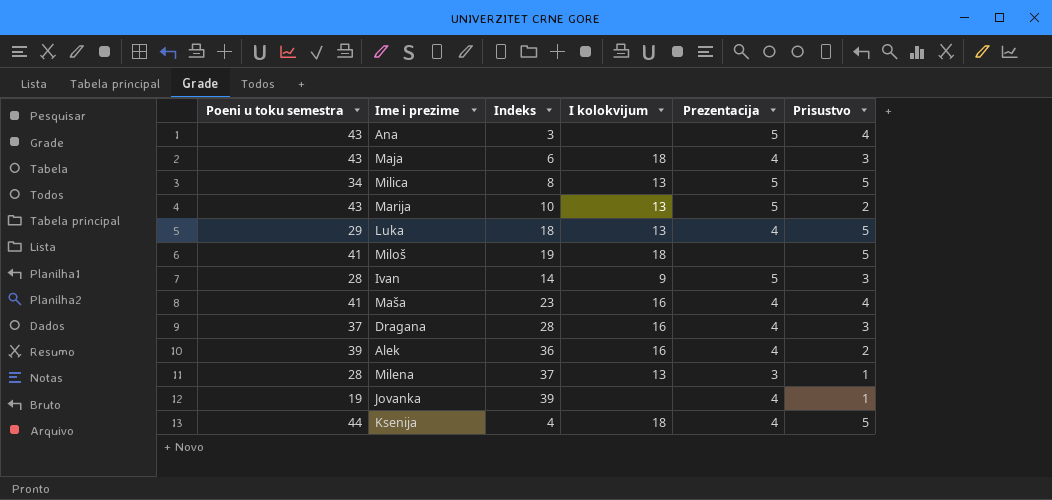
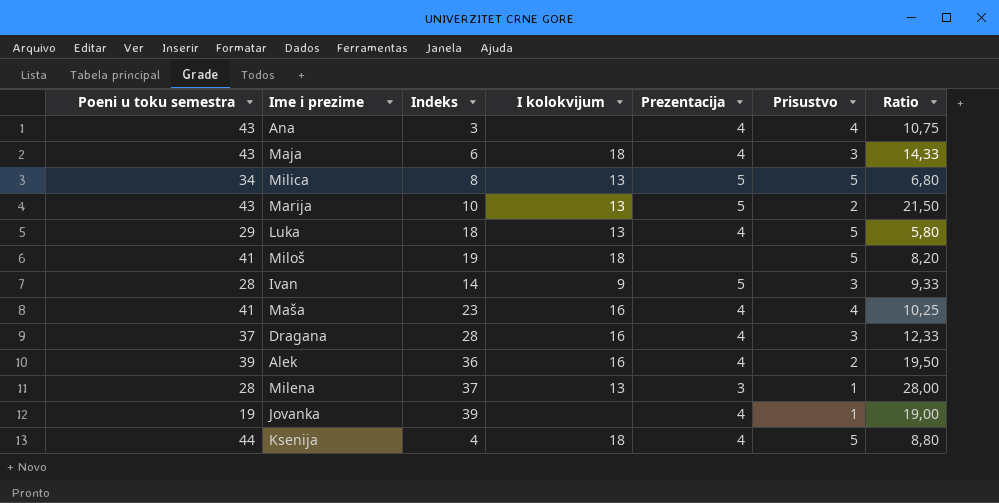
column Ratio | formula: none -> [Poeni u toku semestra] / [Prisustvo]
Ana | Prezentacija: 5 -> 4

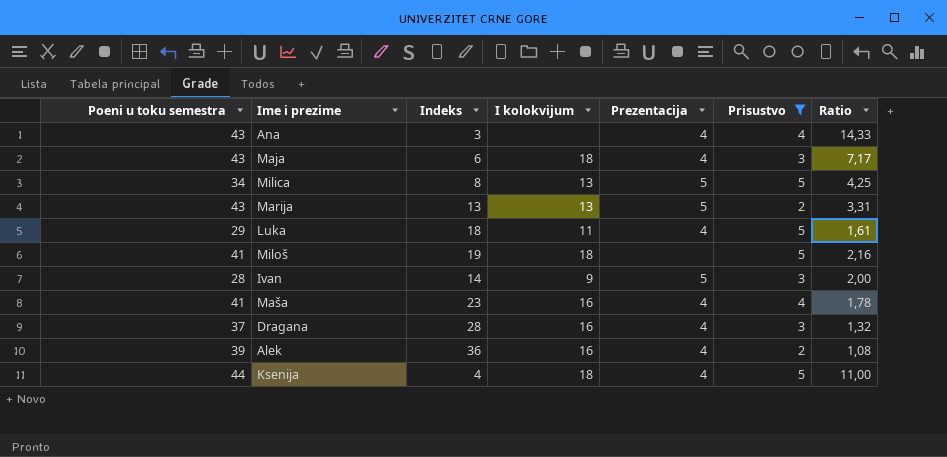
filter: none -> Prisustvo != 1
column Ratio | formula: [Poeni u toku semestra] / [Prisustvo] -> [Poeni u toku semestra] / [Indeks]
Marija | Indeks: 10 -> 13
Luka | I kolokvijum: 13 -> 11

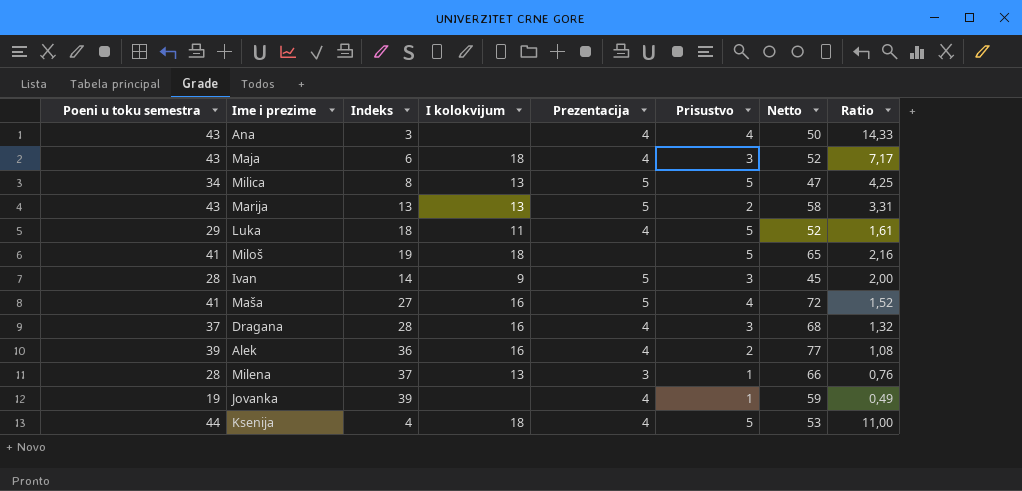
filter: Prisustvo != 1 -> none
column Netto | formula: none -> [Poeni u toku semestra] + [Indeks] + [Prisustvo]
Maša | Indeks: 23 -> 27
Maša | Prezentacija: 4 -> 5
Maša | Ratio: 1,78 -> 1,52

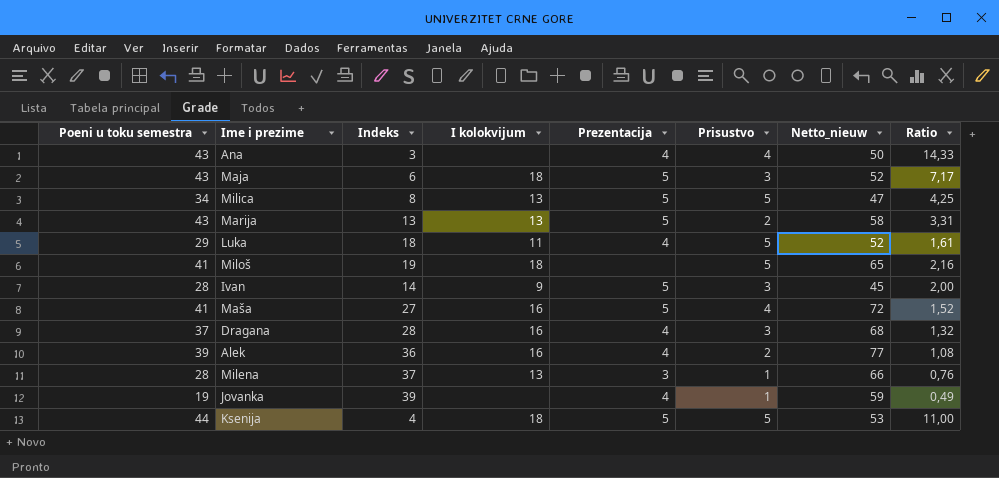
column name: Netto -> Netto_nieuw
Maja | Prezentacija: 4 -> 5
Ksenija | Prezentacija: 4 -> 5

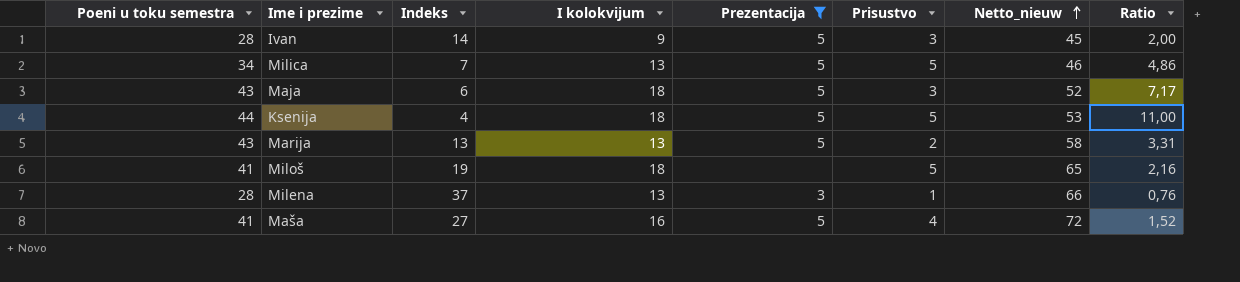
filter: none -> Prezentacija != 4
row order: none -> Netto_nieuw ascending
Milica | Indeks: 8 -> 7
Milica | Netto_nieuw: 47 -> 46
Milica | Ratio: 4,25 -> 4,86

